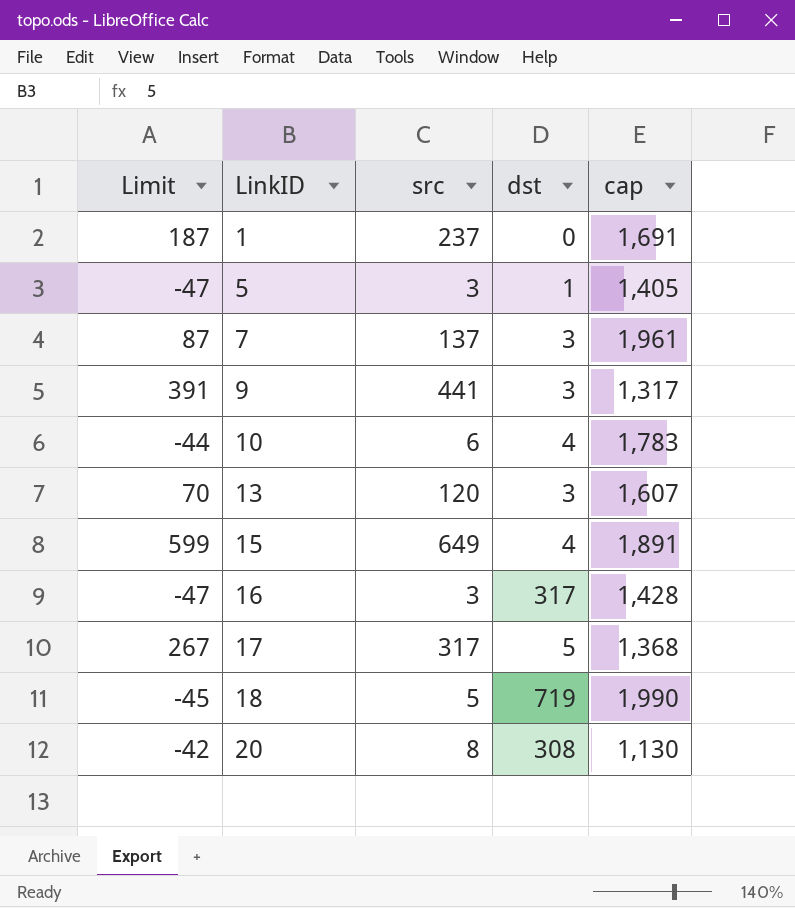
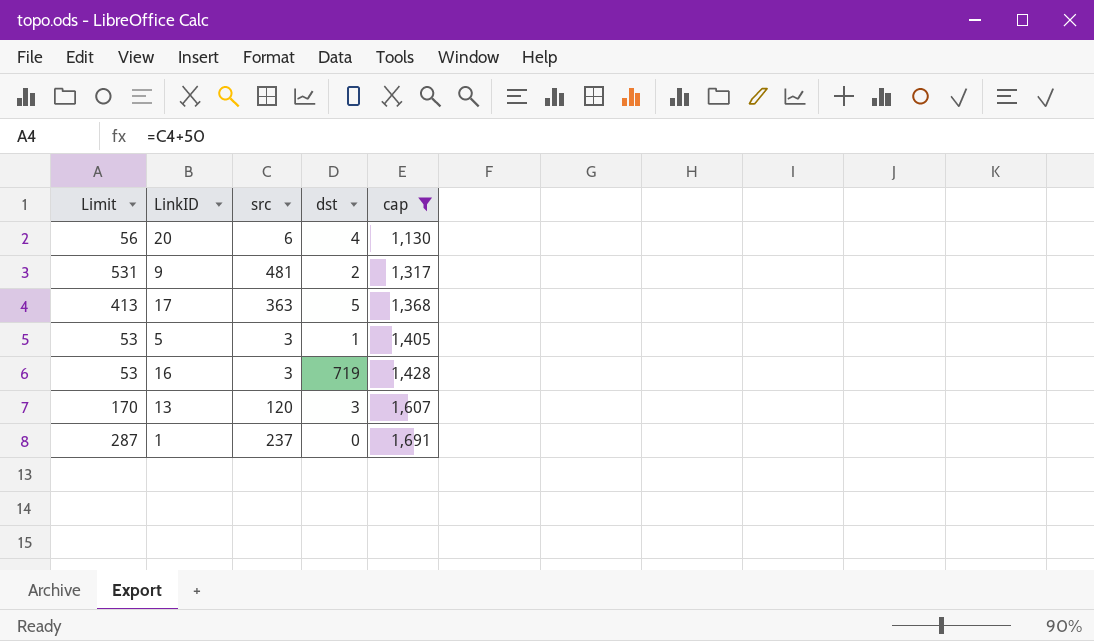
filter: none -> cap <= 1,691
row order: LinkID ascending -> cap ascending
column Limit | formula: [src] - 50 -> [src] + 50
20 | src: 8 -> 6
20 | dst: 308 -> 4
9 | src: 441 -> 481
9 | dst: 3 -> 2
17 | src: 317 -> 363
16 | dst: 317 -> 719

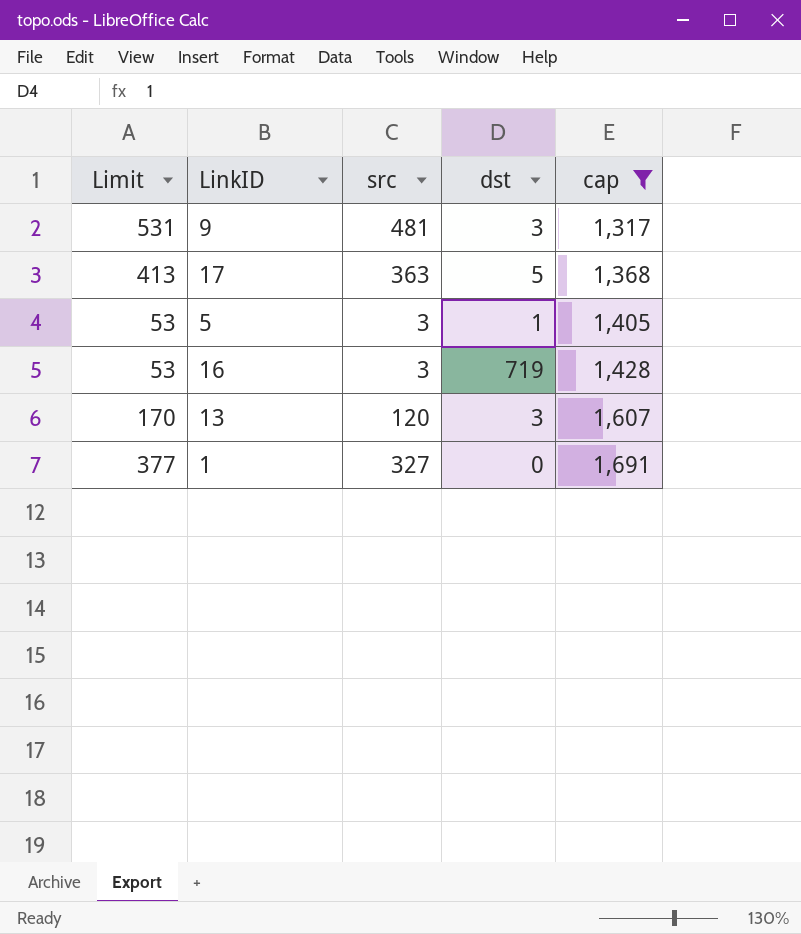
row 20: 56 | 6 | 4 | 1,130 -> none
9 | dst: 2 -> 3
1 | Limit: 287 -> 377
1 | src: 237 -> 327

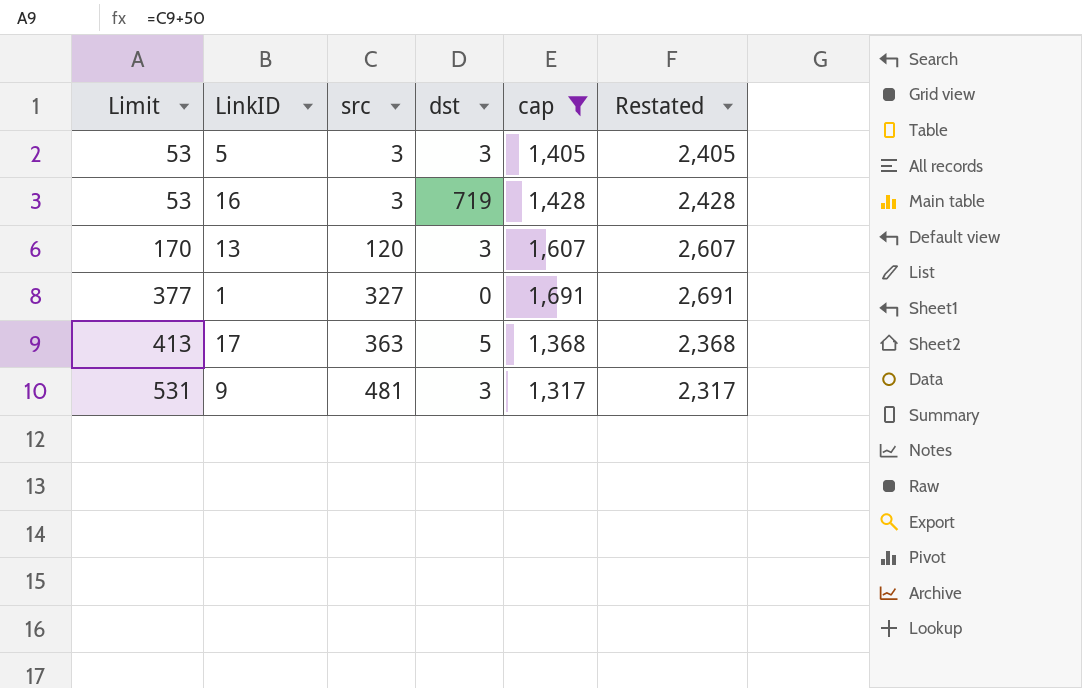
row order: cap ascending -> Limit ascending
column Restated | formula: none -> [cap] + 1000
5 | dst: 1 -> 3

